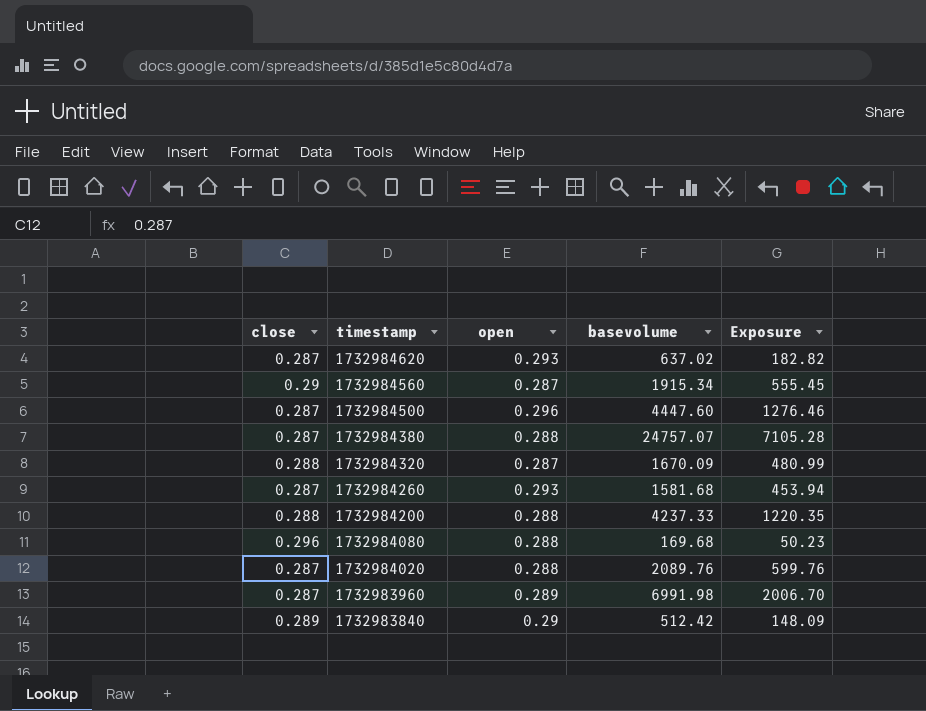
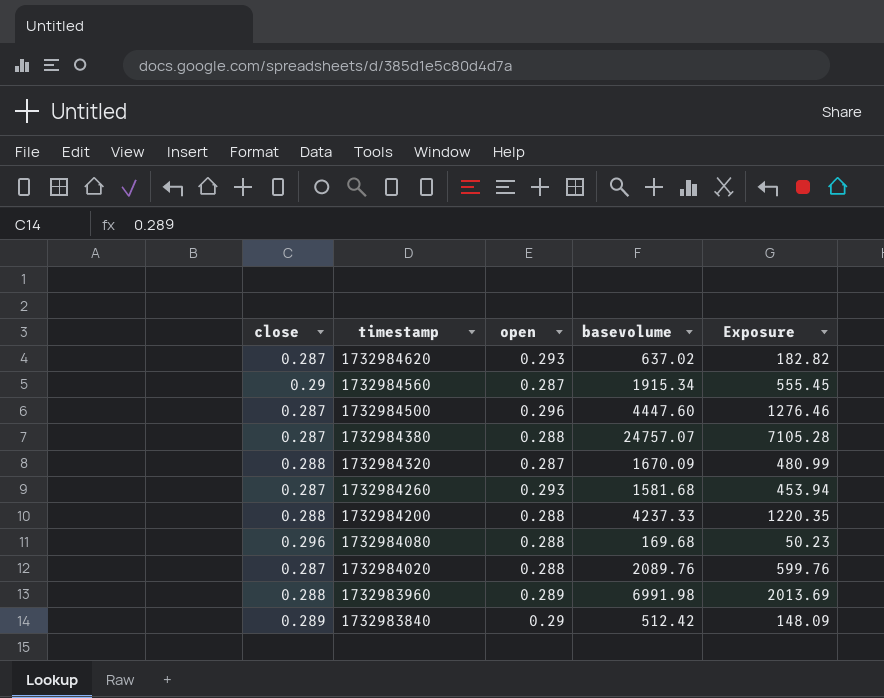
1732983960 | close: 0.287 -> 0.288
1732983960 | Exposure: 2006.70 -> 2013.69

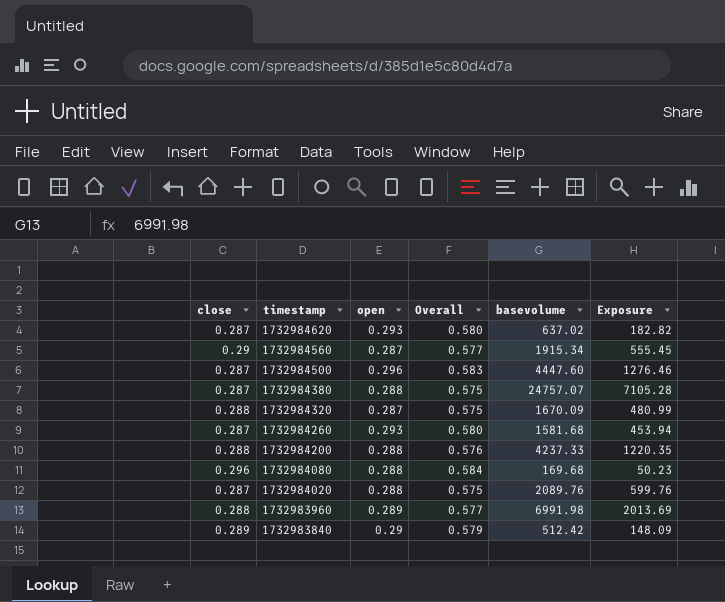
column Overall | formula: none -> [close] + [open]

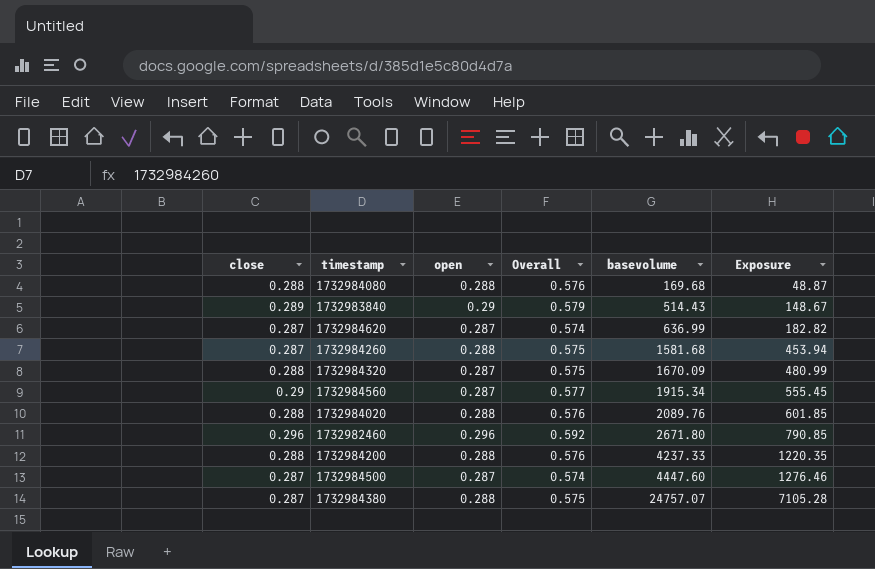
row order: timestamp descending -> basevolume ascending
row 1732983960: 0.288 | 0.289 | 0.577 | 6991.98 | 2013.69 -> none
1732984080 | close: 0.296 -> 0.288
1732984080 | Overall: 0.584 -> 0.576
1732984080 | Exposure: 50.23 -> 48.87
1732983840 | basevolume: 512.42 -> 514.43
1732983840 | Exposure: 148.09 -> 148.67
1732984620 | open: 0.293 -> 0.287
1732984620 | Overall: 0.580 -> 0.574
1732984620 | basevolume: 637.02 -> 636.99
1732984260 | open: 0.293 -> 0.288
1732984260 | Overall: 0.580 -> 0.575
1732984020 | close: 0.287 -> 0.288
1732984020 | Overall: 0.575 -> 0.576
1732984020 | Exposure: 599.76 -> 601.85
row 1732982460: none -> 0.296 | 0.296 | 0.592 | 2671.80 | 790.85
1732984500 | open: 0.296 -> 0.287
1732984500 | Overall: 0.583 -> 0.574

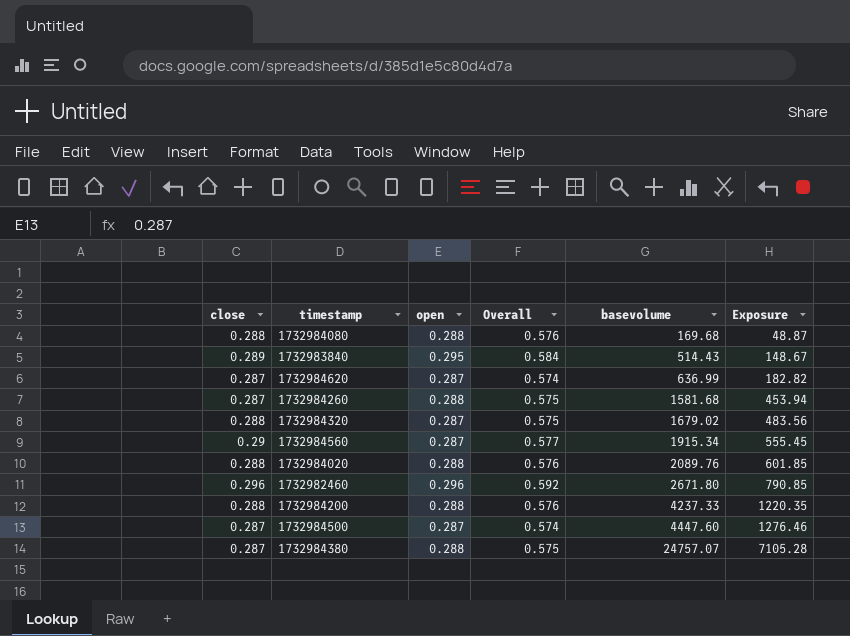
1732983840 | open: 0.29 -> 0.295
1732983840 | Overall: 0.579 -> 0.584
1732984320 | basevolume: 1670.09 -> 1679.02
1732984320 | Exposure: 480.99 -> 483.56

